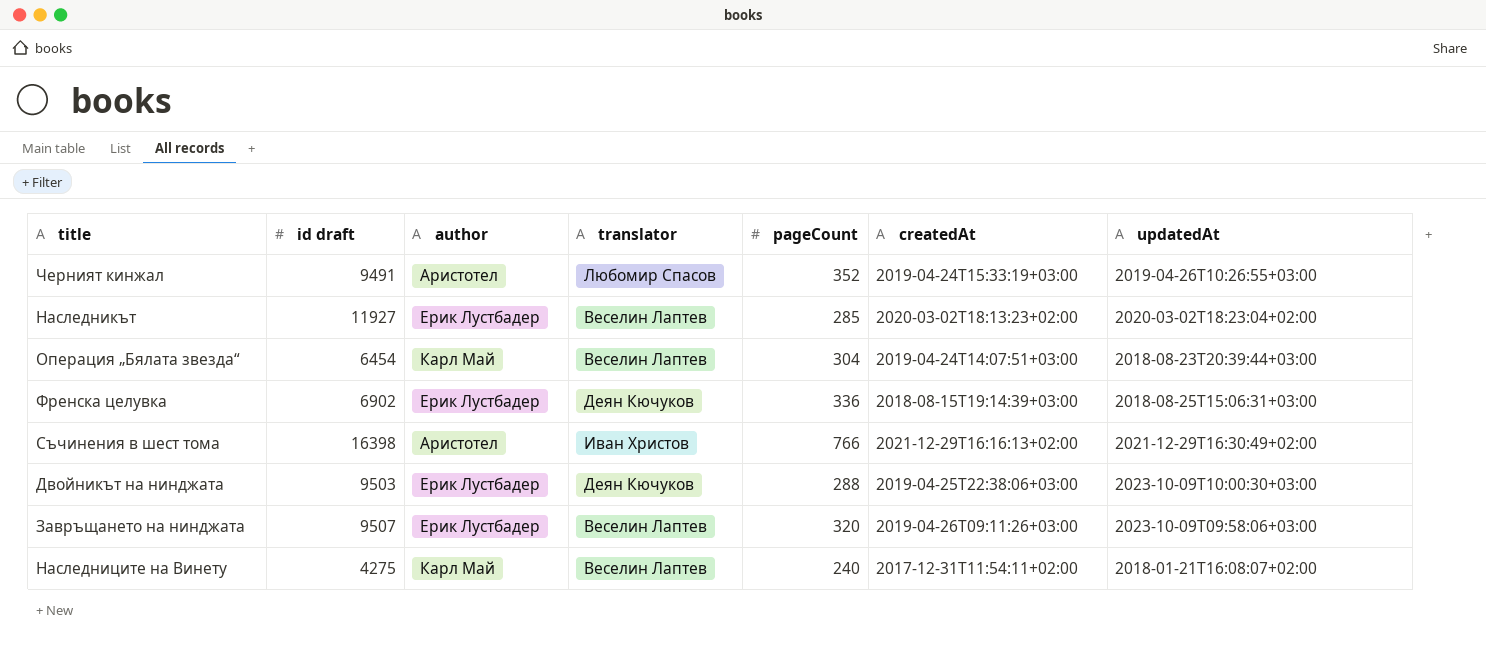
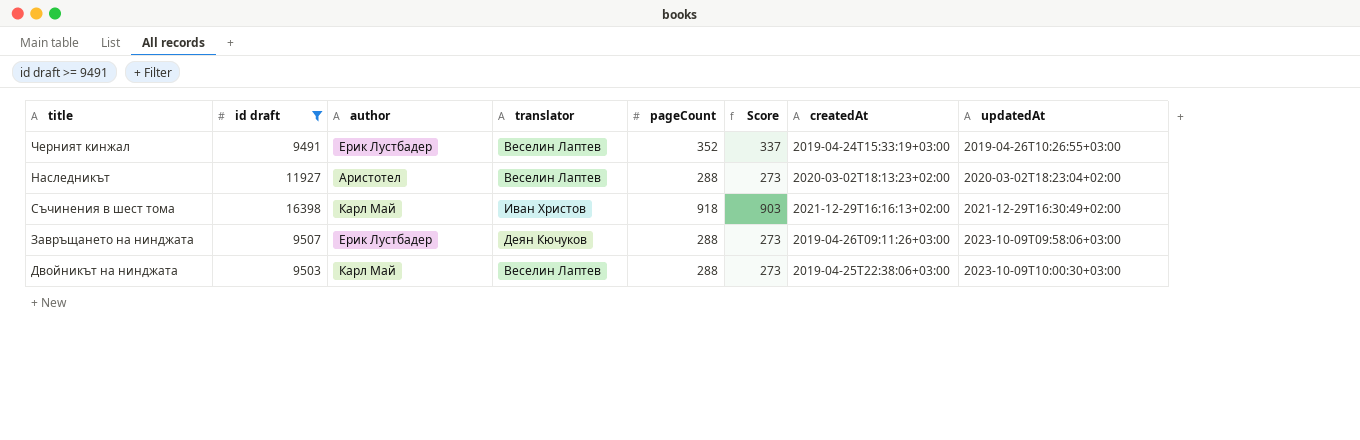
filter: none -> id draft >= 9491
row order: none -> updatedAt ascending
column Score | formula: none -> [pageCount] - 15
Черният кинжал | author: Аристотел -> Ерик Лустбадер
Черният кинжал | translator: Любомир Спасов -> Веселин Лаптев
Наследникът | author: Ерик Лустбадер -> Аристотел
Наследникът | pageCount: 285 -> 288
Съчинения в шест тома | author: Аристотел -> Карл Май
Съчинения в шест тома | pageCount: 766 -> 918
Завръщането на нинджата | translator: Веселин Лаптев -> Деян Кючуков
Завръщането на нинджата | pageCount: 320 -> 288
Двойникът на нинджата | author: Ерик Лустбадер -> Карл Май
Двойникът на нинджата | translator: Деян Кючуков -> Веселин Лаптев

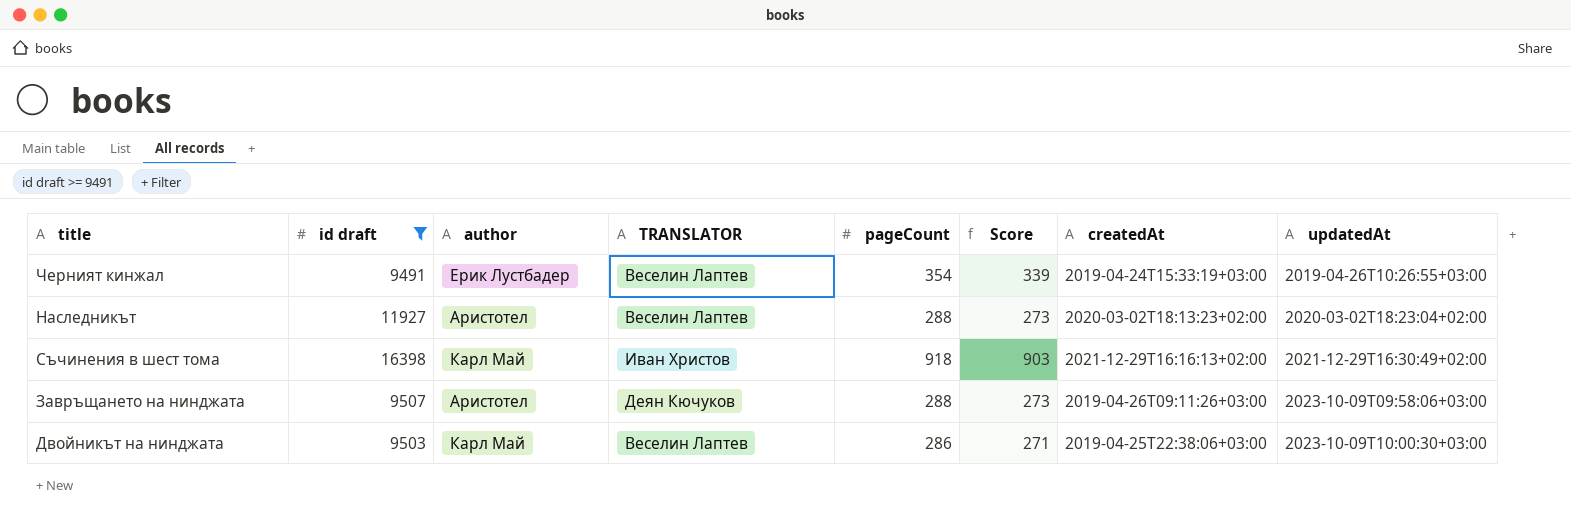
column name: translator -> TRANSLATOR
Черният кинжал | pageCount: 352 -> 354
Черният кинжал | Score: 337 -> 339
Завръщането на нинджата | author: Ерик Лустбадер -> Аристотел
Двойникът на нинджата | pageCount: 288 -> 286
Двойникът на нинджата | Score: 273 -> 271

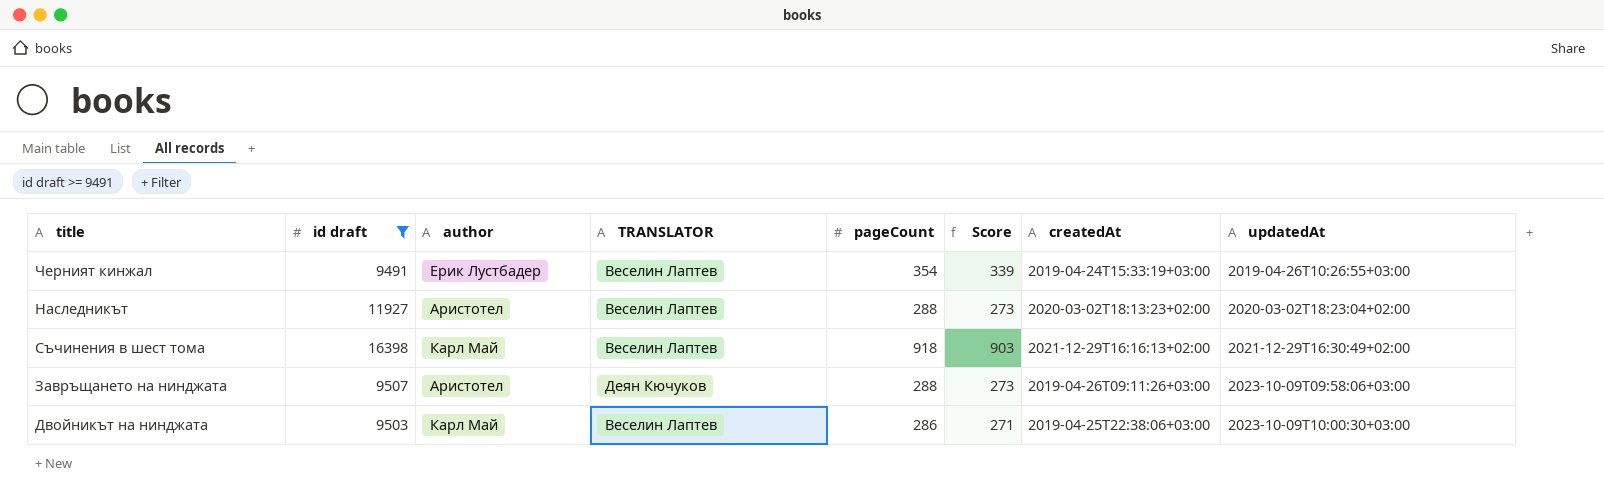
Съчинения в шест тома | TRANSLATOR: Иван Христов -> Веселин Лаптев

